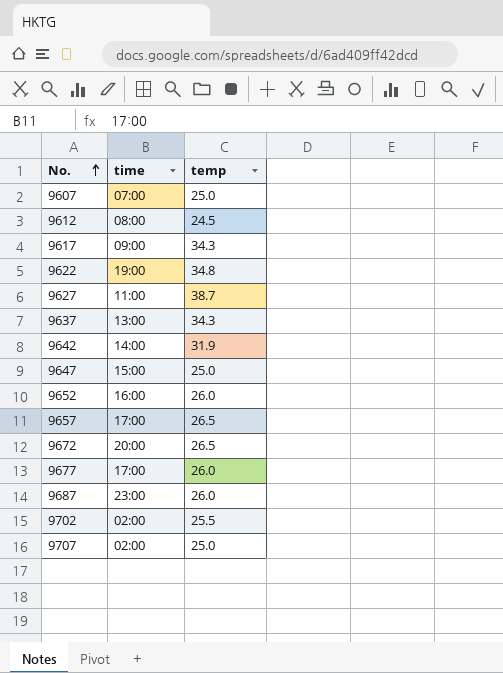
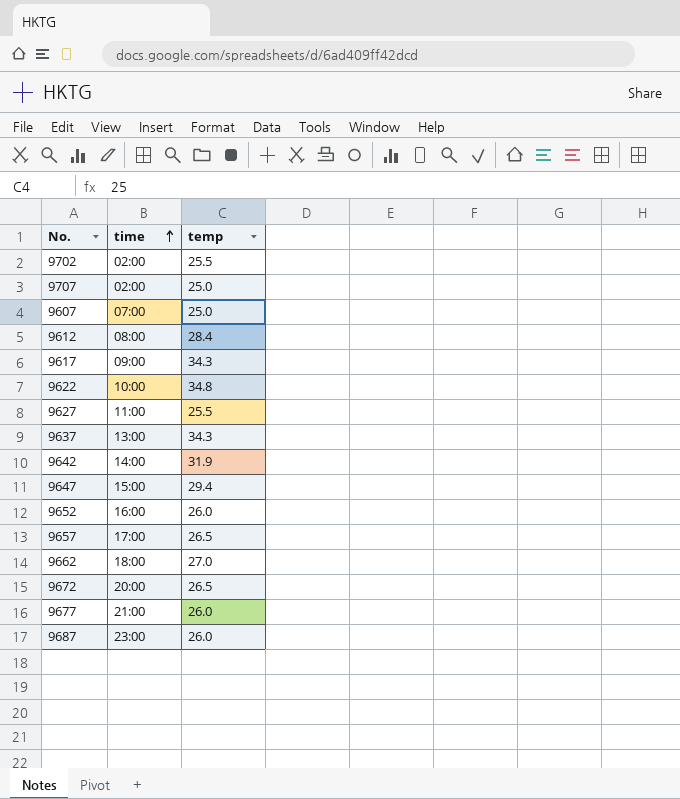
row order: No. ascending -> time ascending
9612 | temp: 24.5 -> 28.4
9622 | time: 19:00 -> 10:00
9627 | temp: 38.7 -> 25.5
9647 | temp: 25.0 -> 29.4
row 9662: none -> 18:00 | 27.0
9677 | time: 17:00 -> 21:00

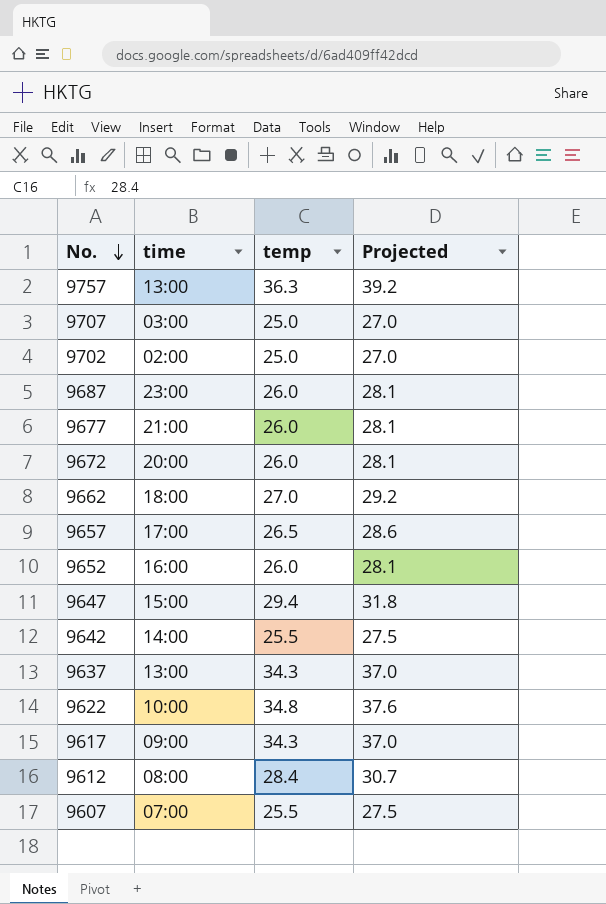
row order: time ascending -> No. descending
column Projected | formula: none -> [temp] * 1.08
row 9627: 11:00 | 25.5 -> none
row 9757: none -> 13:00 | 36.3 | 39.2
9707 | time: 02:00 -> 03:00
9702 | temp: 25.5 -> 25.0
9672 | temp: 26.5 -> 26.0
9642 | temp: 31.9 -> 25.5
9607 | temp: 25.0 -> 25.5

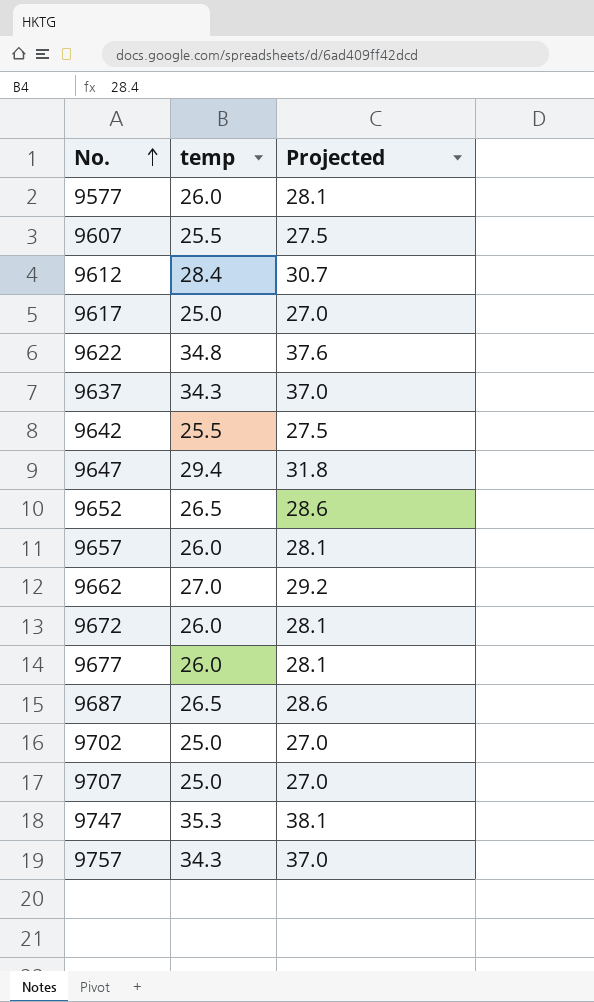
row order: No. descending -> No. ascending
column time | position: 2 -> none
row 9577: none -> 26.0 | 28.1
9617 | temp: 34.3 -> 25.0
9617 | Projected: 37.0 -> 27.0
9652 | temp: 26.0 -> 26.5
9652 | Projected: 28.1 -> 28.6
9657 | temp: 26.5 -> 26.0
9657 | Projected: 28.6 -> 28.1
9687 | temp: 26.0 -> 26.5
9687 | Projected: 28.1 -> 28.6
row 9747: none -> 35.3 | 38.1
9757 | temp: 36.3 -> 34.3
9757 | Projected: 39.2 -> 37.0

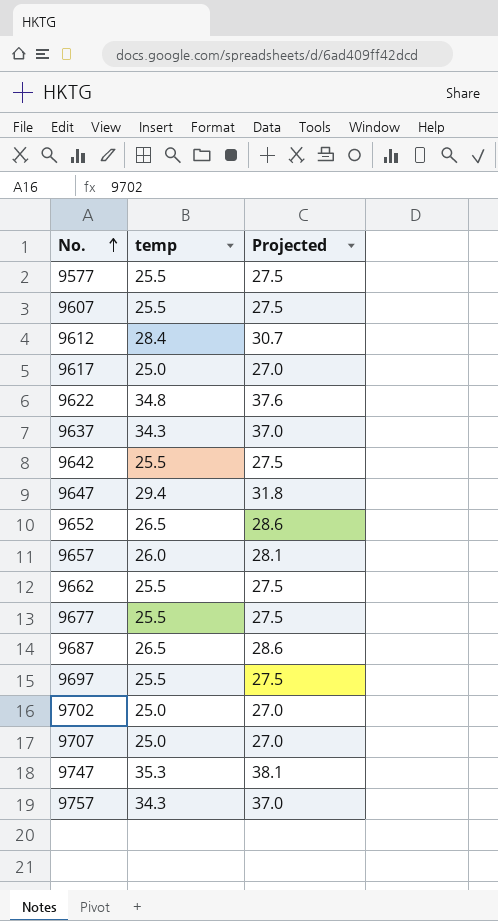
row 9672: 26.0 | 28.1 -> none
9577 | temp: 26.0 -> 25.5
9577 | Projected: 28.1 -> 27.5
9662 | temp: 27.0 -> 25.5
9662 | Projected: 29.2 -> 27.5
9677 | temp: 26.0 -> 25.5
9677 | Projected: 28.1 -> 27.5
row 9697: none -> 25.5 | 27.5

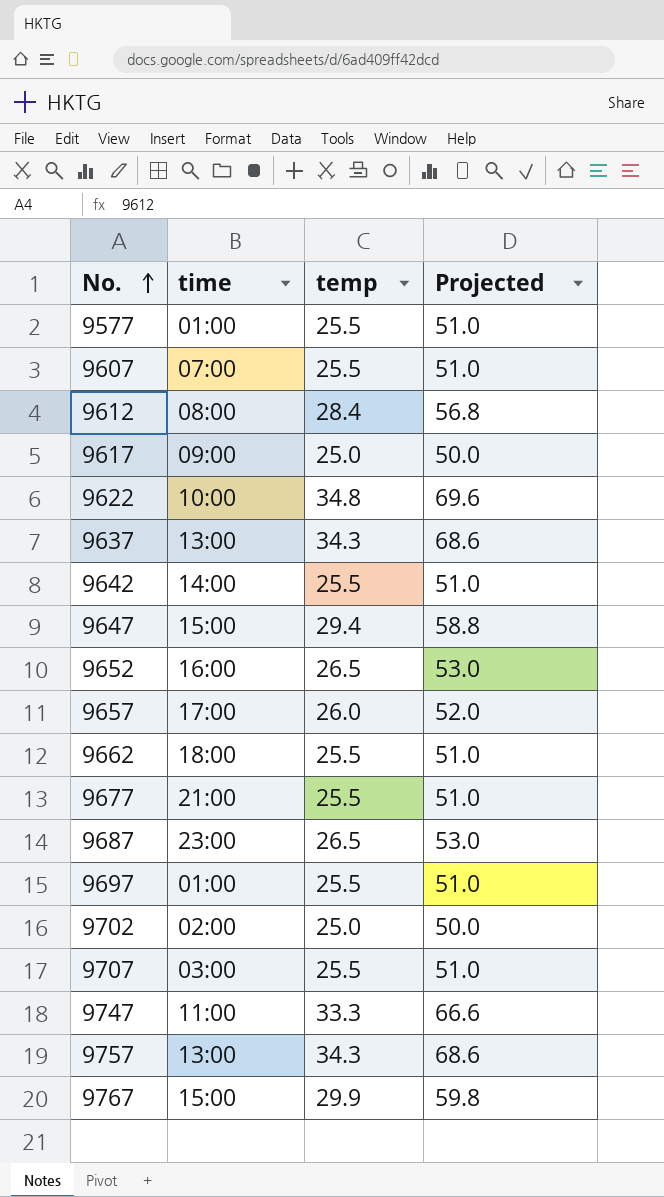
column time | position: none -> 2
column Projected | formula: [temp] * 1.08 -> [temp] * 2
9707 | temp: 25.0 -> 25.5
9747 | temp: 35.3 -> 33.3
row 9767: none -> 15:00 | 29.9 | 59.8

